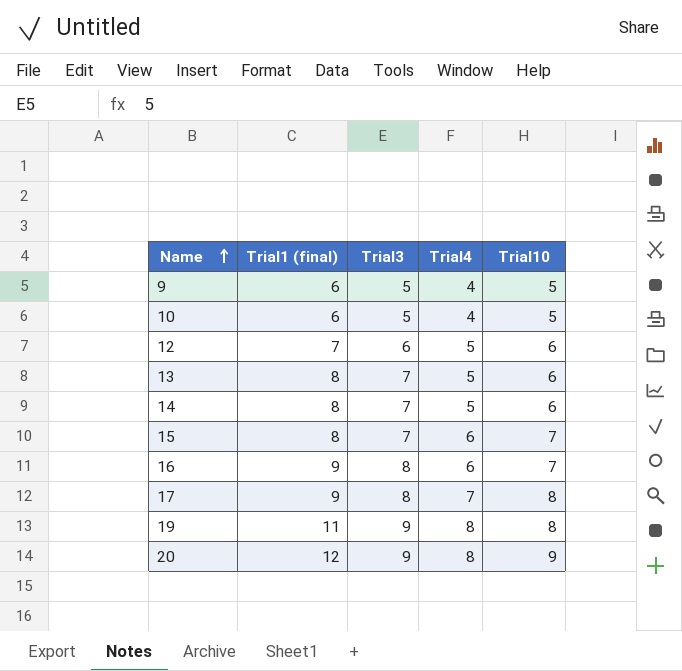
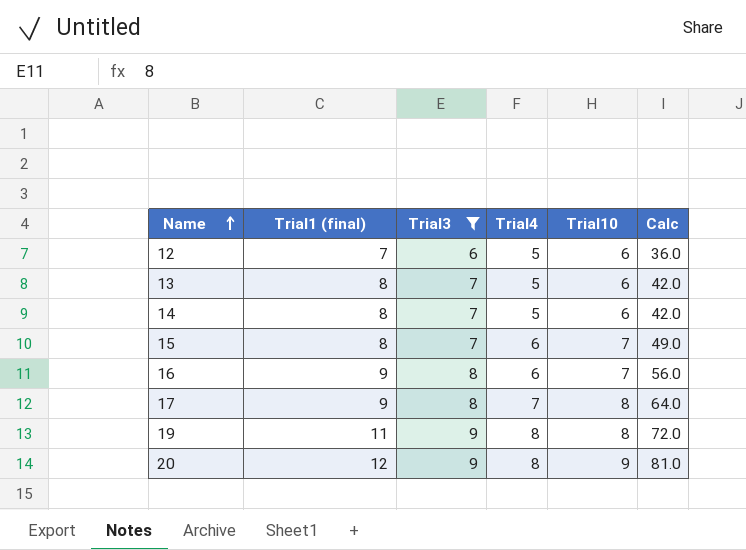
filter: none -> Trial3 != 5
column Calc | formula: none -> [Trial3] * [Trial10]

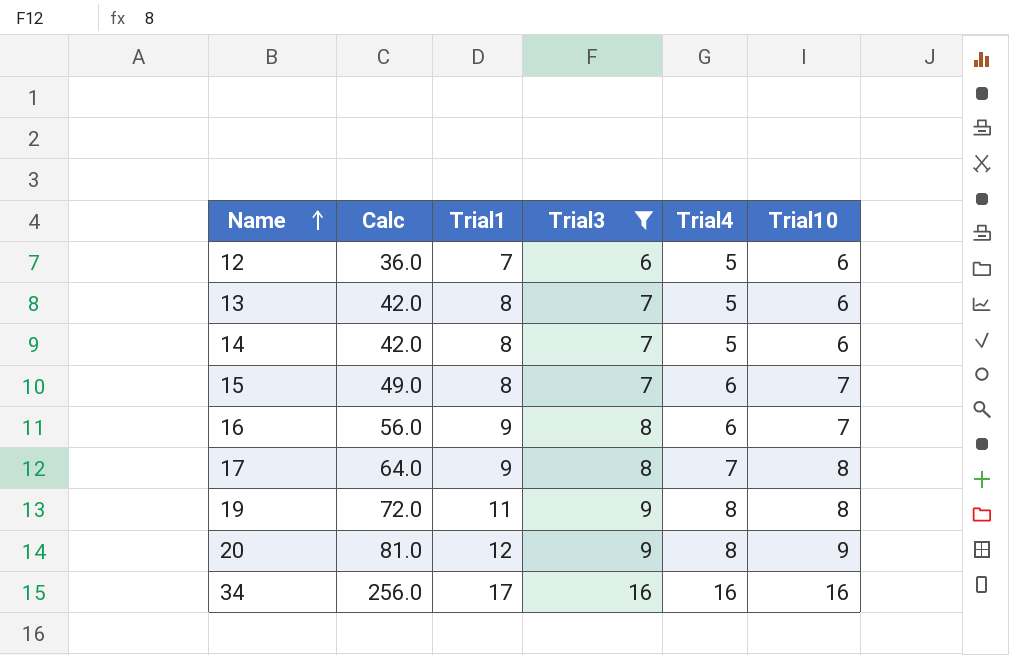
column Calc | position: 6 -> 2
column name: Trial1 (final) -> Trial1
row 34: none -> 256.0 | 17 | 16 | 16 | 16

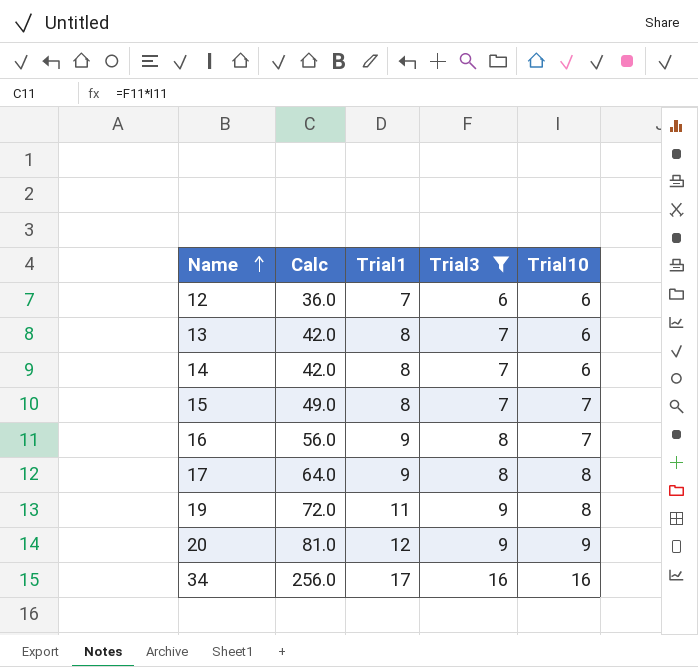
column Trial4 | position: 5 -> none

